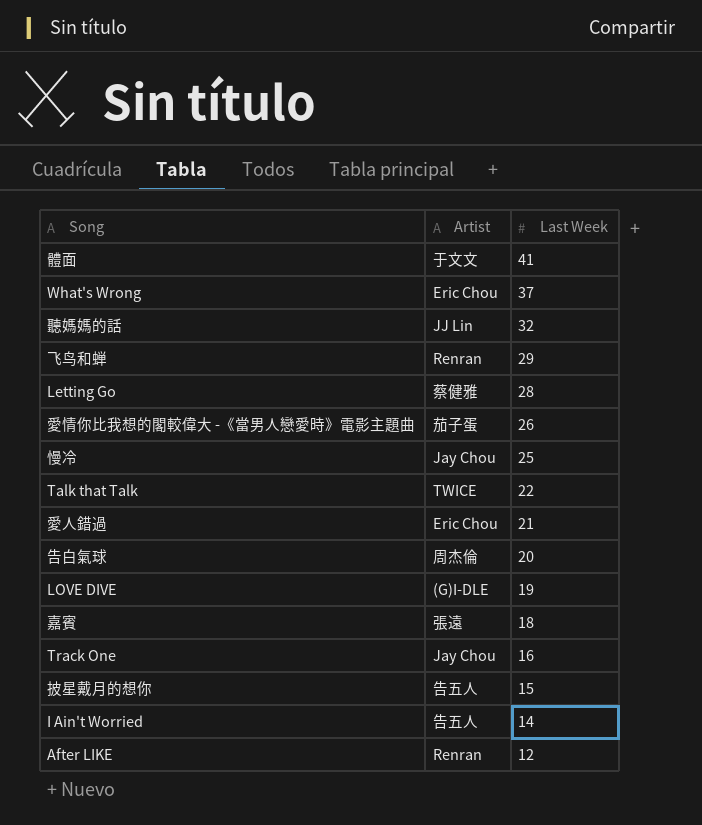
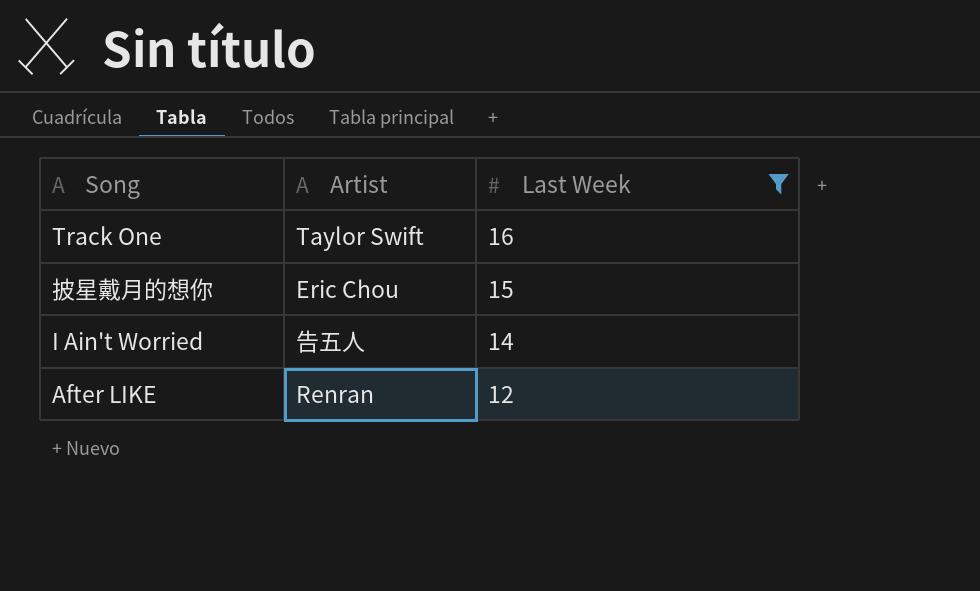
filter: none -> Last Week <= 16
Track One | Artist: Jay Chou -> Taylor Swift
披星戴月的想你 | Artist: 告五人 -> Eric Chou

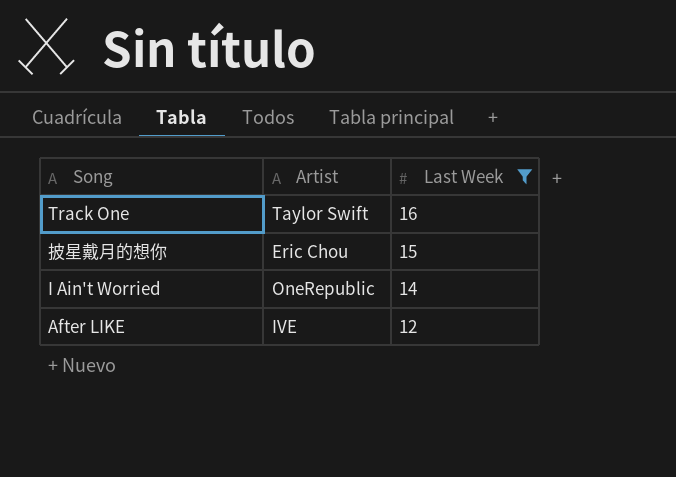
I Ain't Worried | Artist: 告五人 -> OneRepublic
After LIKE | Artist: Renran -> IVE

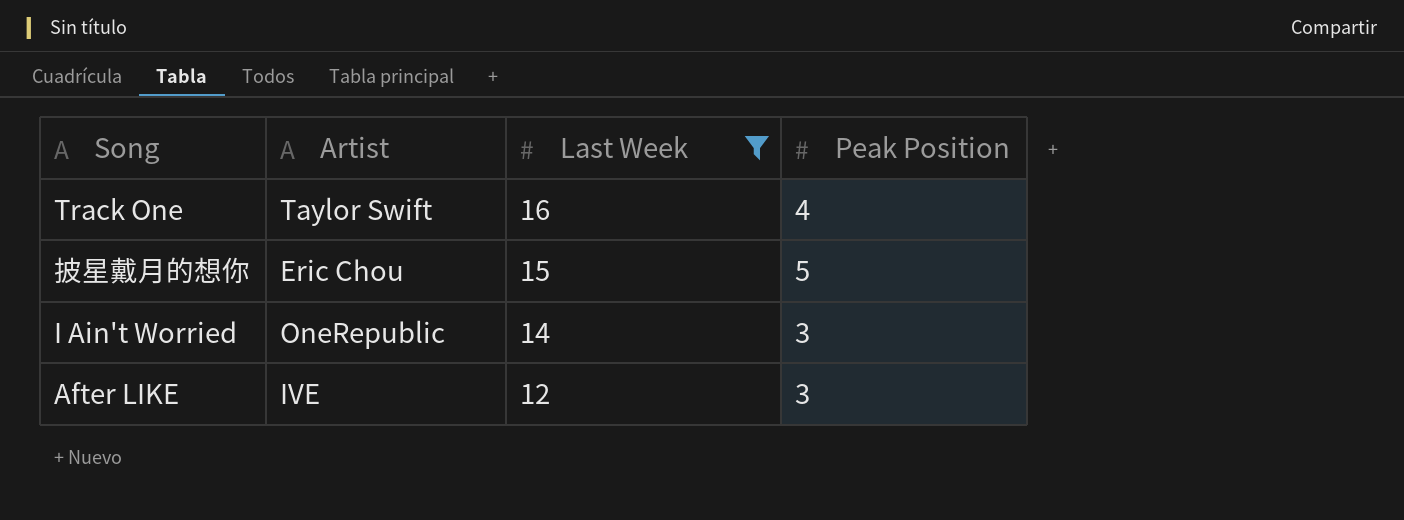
column Peak Position | position: none -> 4

